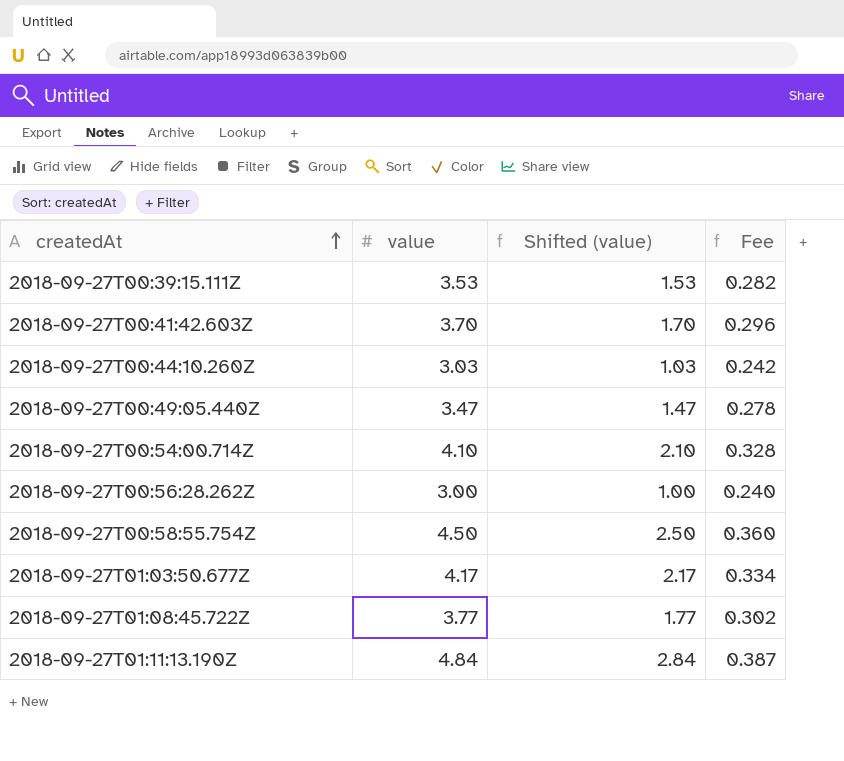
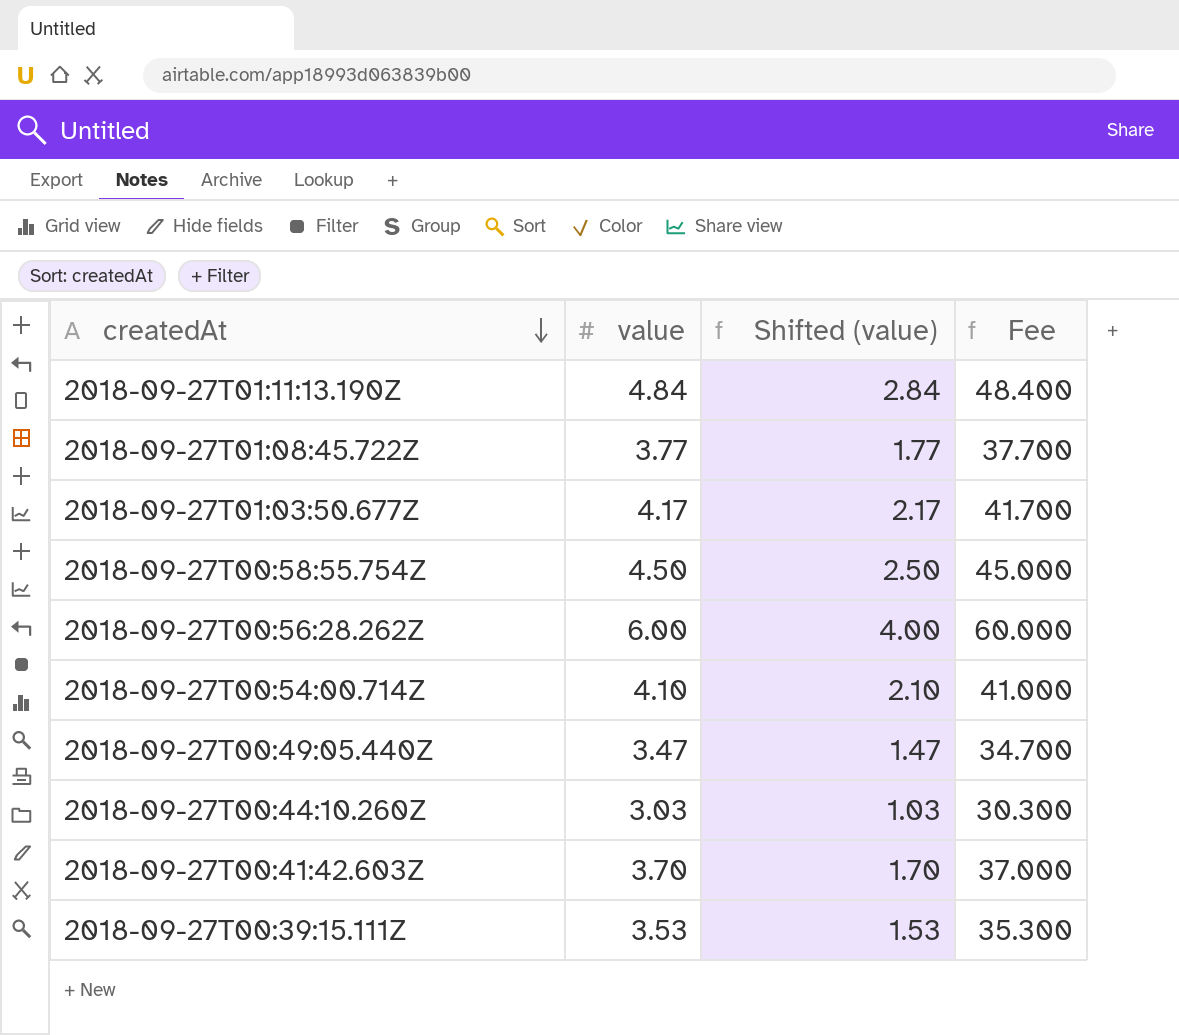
row order: createdAt ascending -> createdAt descending
column Fee | formula: [value] * 0.08 -> [value] * 10
2018-09-27T00:56:28.262Z | value: 3.00 -> 6.00
2018-09-27T00:56:28.262Z | Shifted (value): 1.00 -> 4.00

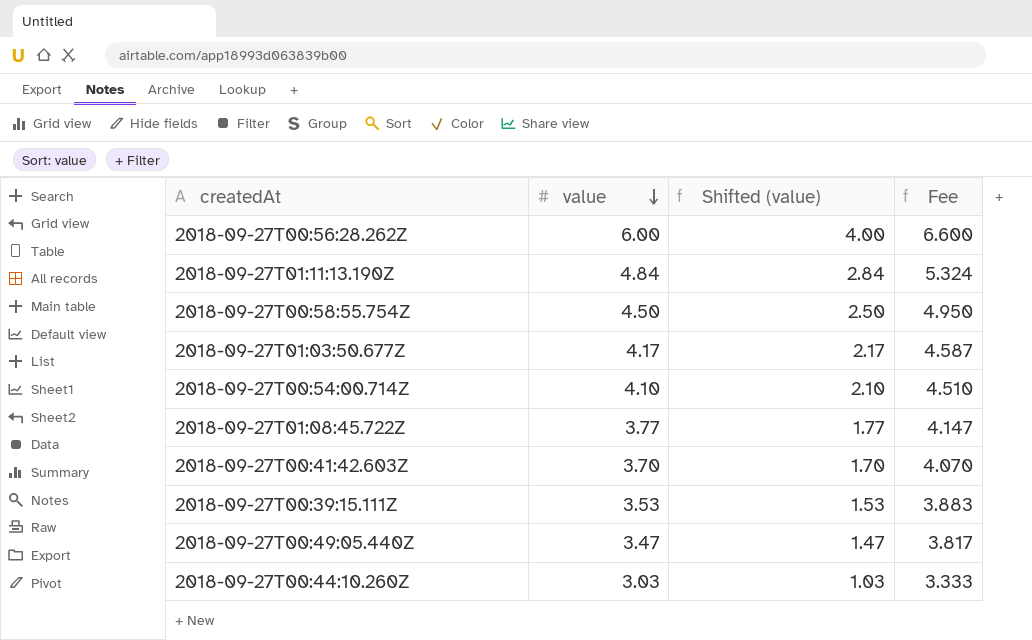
row order: createdAt descending -> value descending
column Fee | formula: [value] * 10 -> [value] * 1.1

